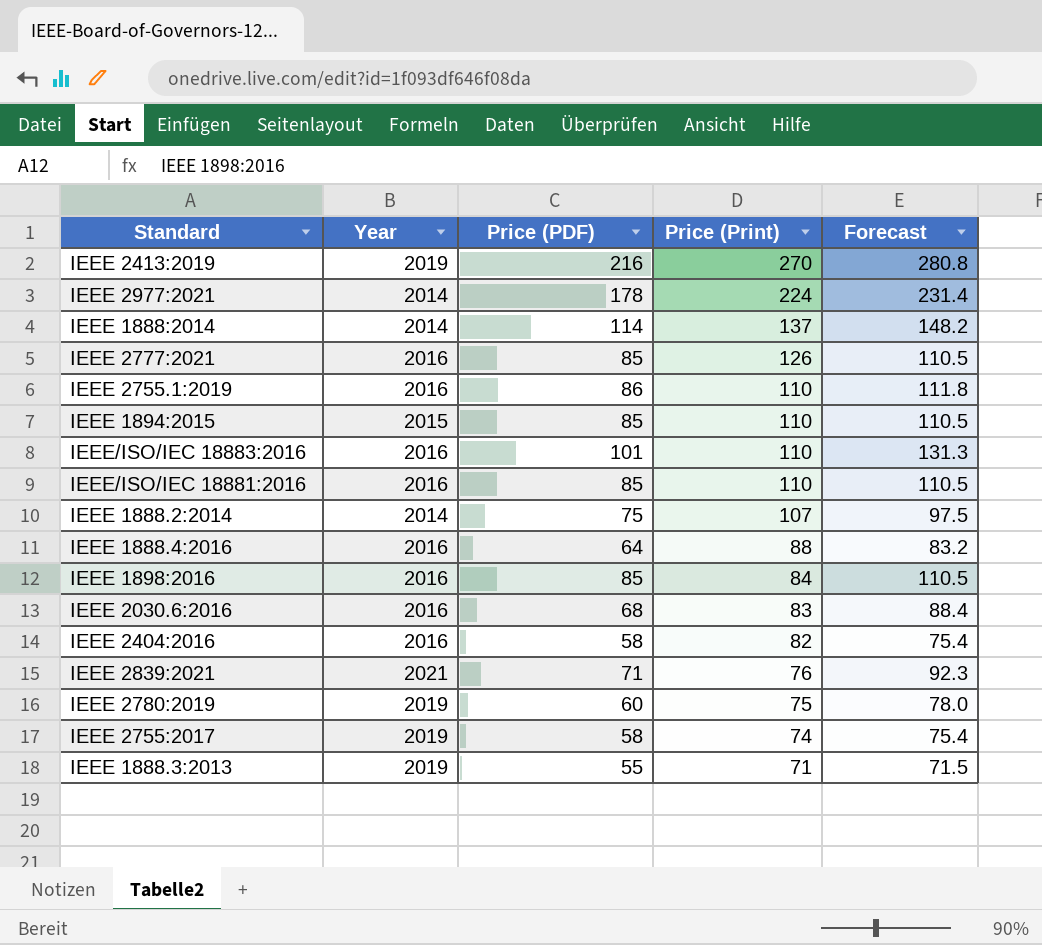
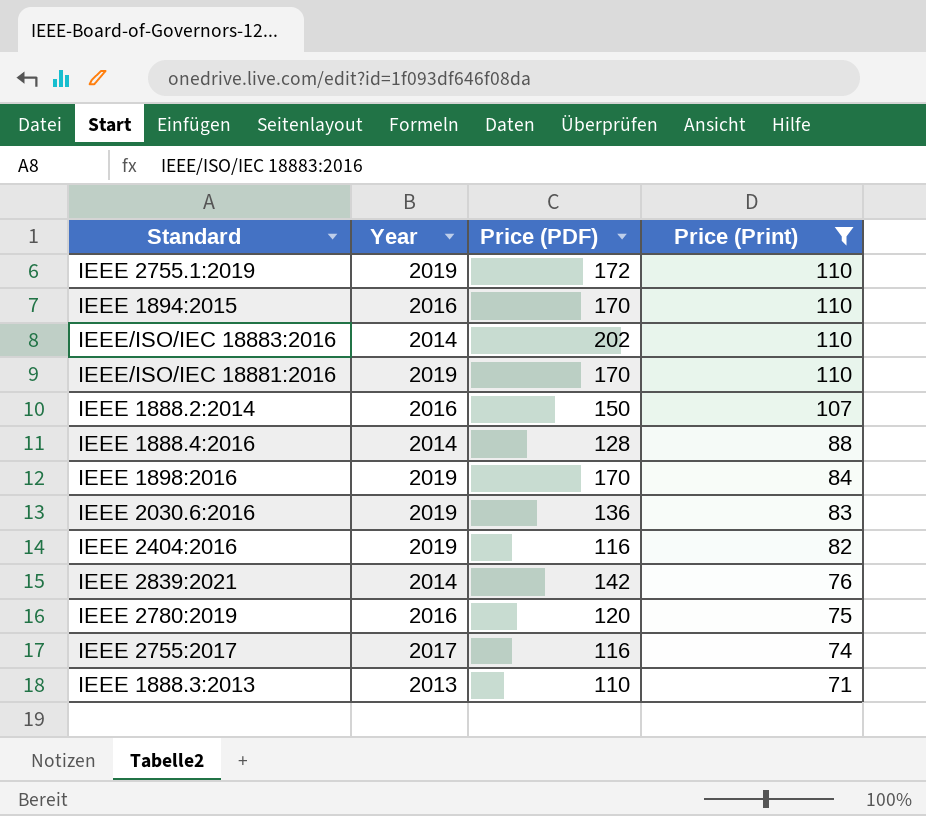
filter: none -> Price (Print) <= 110
column Forecast | formula: [Price (PDF)] * 1.3 -> none
IEEE 2755.1:2019 | Year: 2016 -> 2019
IEEE 2755.1:2019 | Price (PDF): 86 -> 172
IEEE 1894:2015 | Year: 2015 -> 2016
IEEE 1894:2015 | Price (PDF): 85 -> 170
IEEE/ISO/IEC 18883:2016 | Year: 2016 -> 2014
IEEE/ISO/IEC 18883:2016 | Price (PDF): 101 -> 202
IEEE/ISO/IEC 18881:2016 | Year: 2016 -> 2019
IEEE/ISO/IEC 18881:2016 | Price (PDF): 85 -> 170
IEEE 1888.2:2014 | Year: 2014 -> 2016
IEEE 1888.2:2014 | Price (PDF): 75 -> 150
IEEE 1888.4:2016 | Year: 2016 -> 2014
IEEE 1888.4:2016 | Price (PDF): 64 -> 128
IEEE 1898:2016 | Year: 2016 -> 2019
IEEE 1898:2016 | Price (PDF): 85 -> 170
IEEE 2030.6:2016 | Year: 2016 -> 2019
IEEE 2030.6:2016 | Price (PDF): 68 -> 136
IEEE 2404:2016 | Year: 2016 -> 2019
IEEE 2404:2016 | Price (PDF): 58 -> 116
IEEE 2839:2021 | Year: 2021 -> 2014
IEEE 2839:2021 | Price (PDF): 71 -> 142
IEEE 2780:2019 | Year: 2019 -> 2016
IEEE 2780:2019 | Price (PDF): 60 -> 120
IEEE 2755:2017 | Year: 2019 -> 2017
IEEE 2755:2017 | Price (PDF): 58 -> 116
IEEE 1888.3:2013 | Year: 2019 -> 2013
IEEE 1888.3:2013 | Price (PDF): 55 -> 110

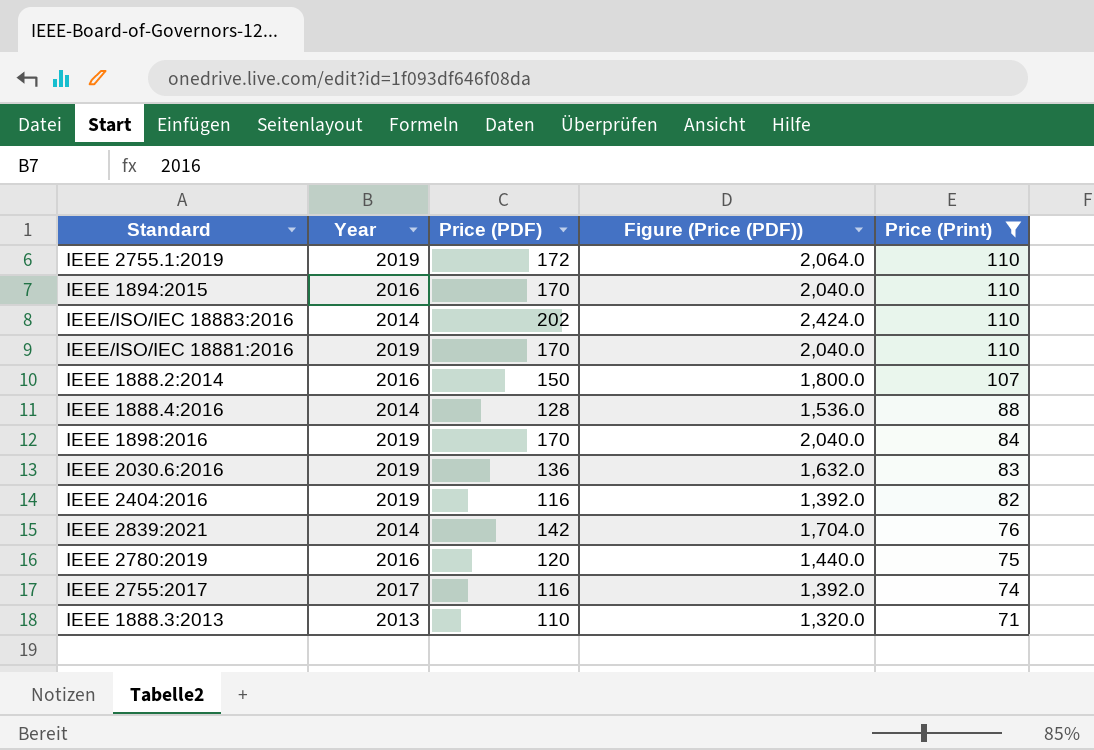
column Figure (Price (PDF)) | formula: none -> [Price (PDF)] * 12

